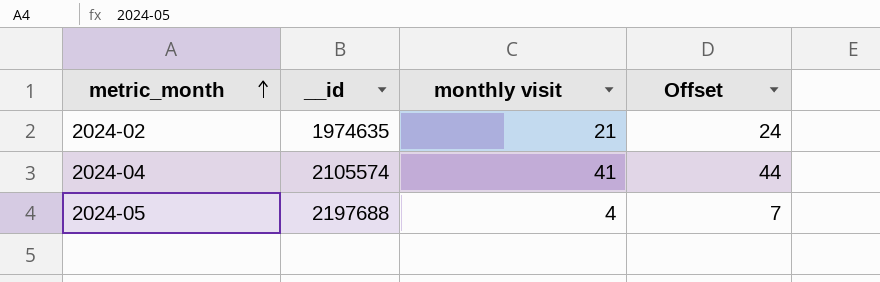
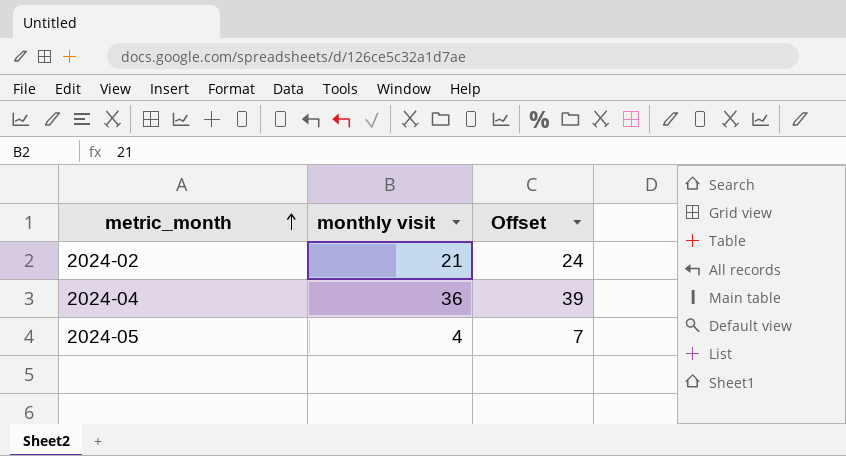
column __id | position: 2 -> none
2024-04 | monthly visit: 41 -> 36
2024-04 | Offset: 44 -> 39

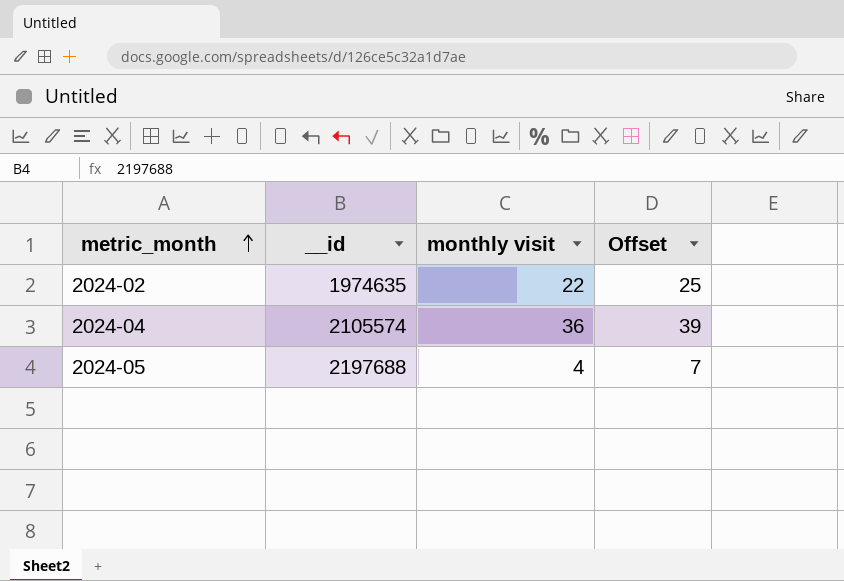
column __id | position: none -> 2
2024-02 | monthly visit: 21 -> 22
2024-02 | Offset: 24 -> 25

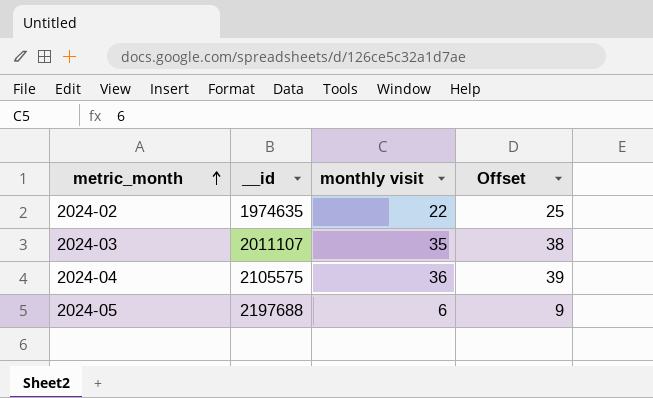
row 2024-03: none -> 2011107 | 35 | 38
2024-04 | __id: 2105574 -> 2105575
2024-05 | monthly visit: 4 -> 6
2024-05 | Offset: 7 -> 9

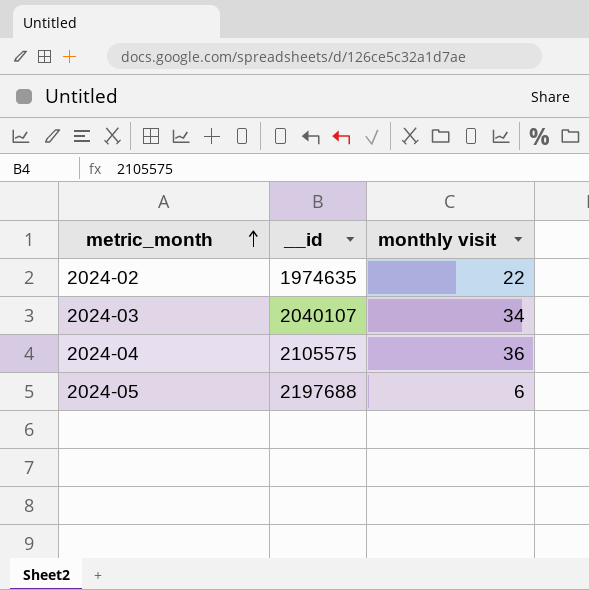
column Offset | formula: [monthly visit] + 3 -> none
2024-03 | __id: 2011107 -> 2040107
2024-03 | monthly visit: 35 -> 34

